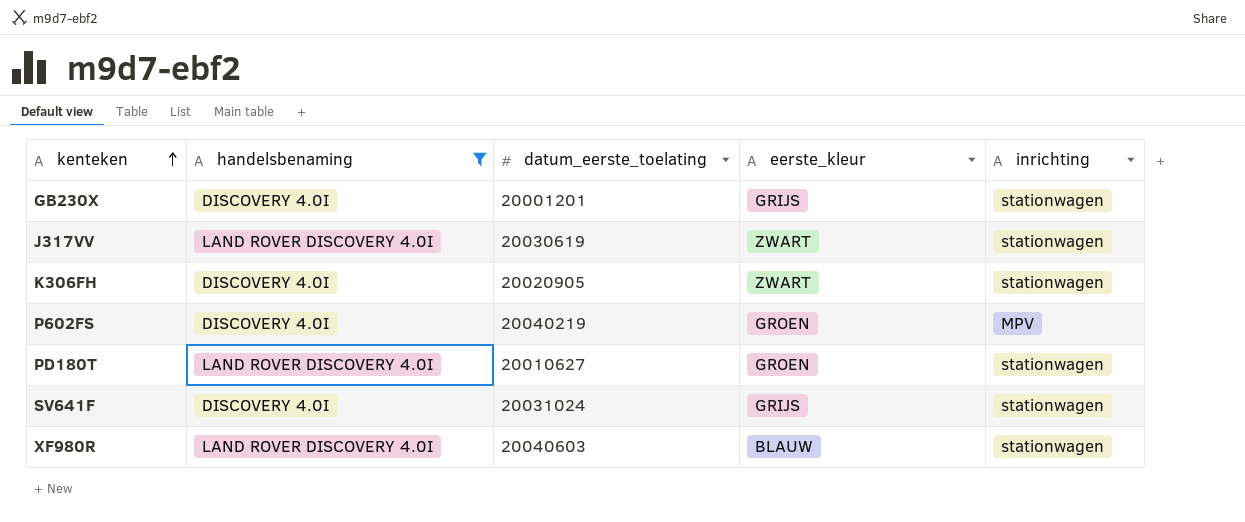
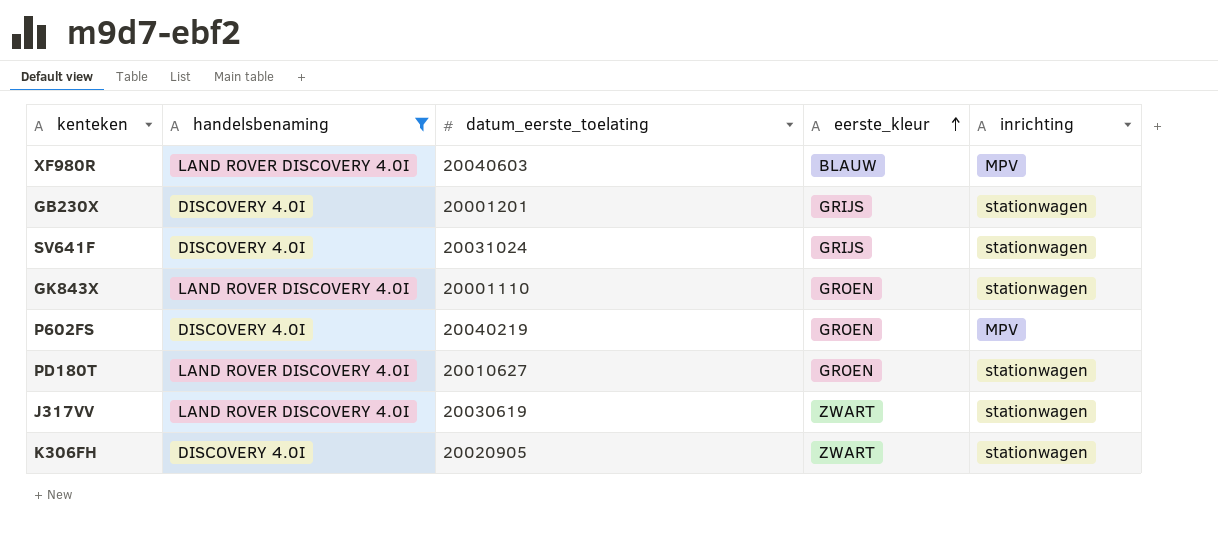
row order: kenteken ascending -> eerste_kleur ascending
XF980R | inrichting: stationwagen -> MPV
row GK843X: none -> LAND ROVER DISCOVERY 4.0I | 20001110 | GROEN | stationwagen

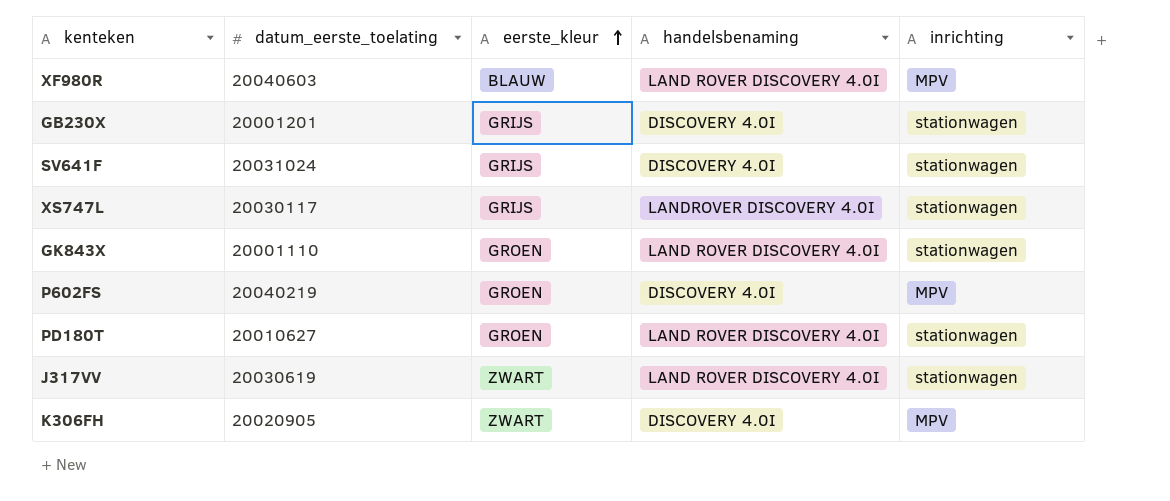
filter: handelsbenaming != LANDROVER DISCOVERY 4.0I -> none
column handelsbenaming | position: 2 -> 4
K306FH | inrichting: stationwagen -> MPV

